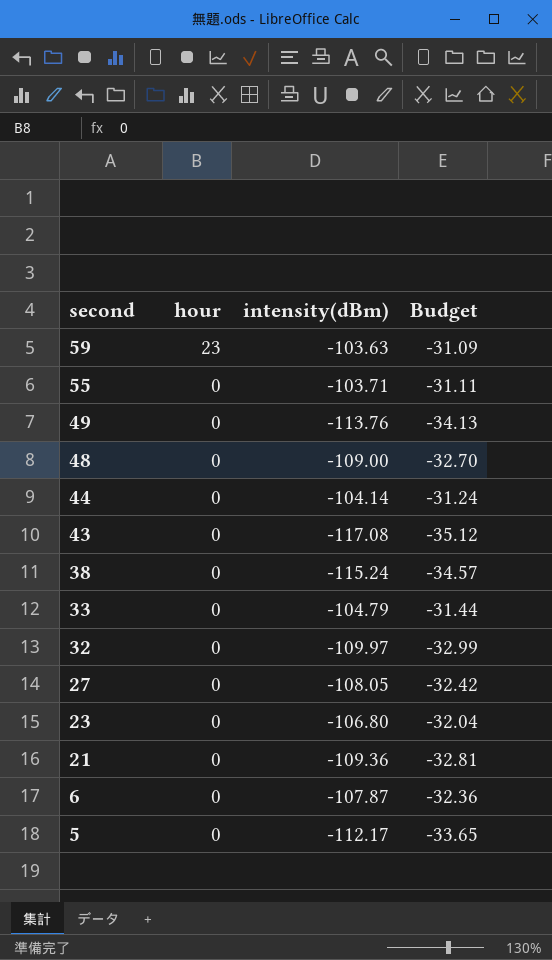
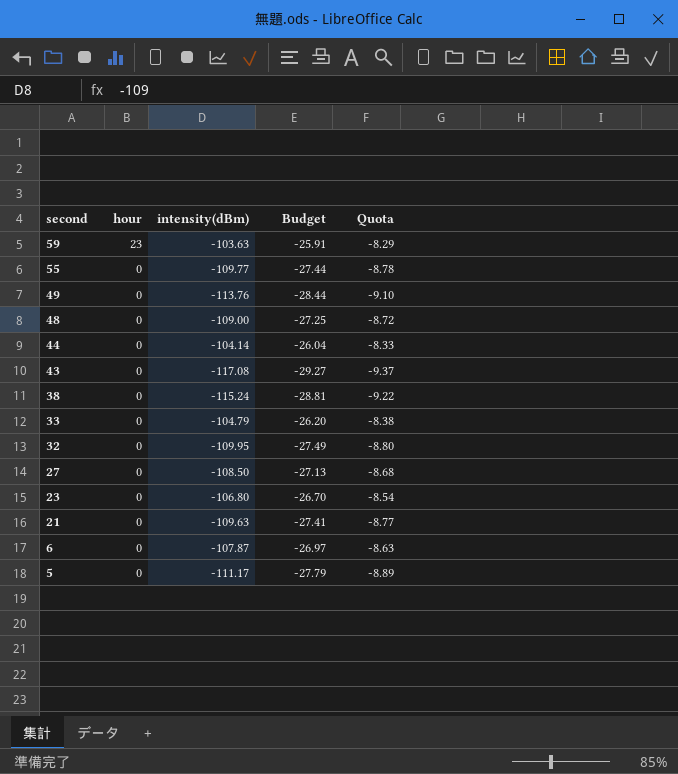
column Budget | formula: [intensity(dBm)] * 0.3 -> [intensity(dBm)] * 0.25
column Quota | formula: none -> [intensity(dBm)] * 0.08
55 | intensity(dBm): -103.71 -> -109.77
32 | intensity(dBm): -109.97 -> -109.95
27 | intensity(dBm): -108.05 -> -108.50
21 | intensity(dBm): -109.36 -> -109.63
5 | intensity(dBm): -112.17 -> -111.17

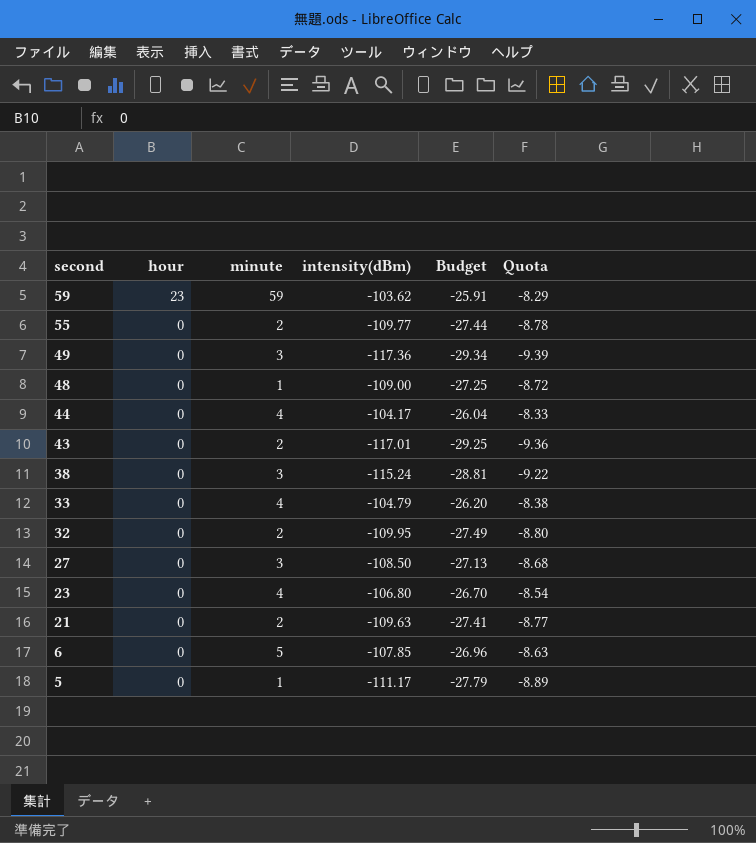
column minute | position: none -> 3
59 | intensity(dBm): -103.63 -> -103.62
49 | intensity(dBm): -113.76 -> -117.36
49 | Budget: -28.44 -> -29.34
49 | Quota: -9.10 -> -9.39
44 | intensity(dBm): -104.14 -> -104.17
43 | intensity(dBm): -117.08 -> -117.01
43 | Budget: -29.27 -> -29.25
43 | Quota: -9.37 -> -9.36
6 | intensity(dBm): -107.87 -> -107.85
6 | Budget: -26.97 -> -26.96

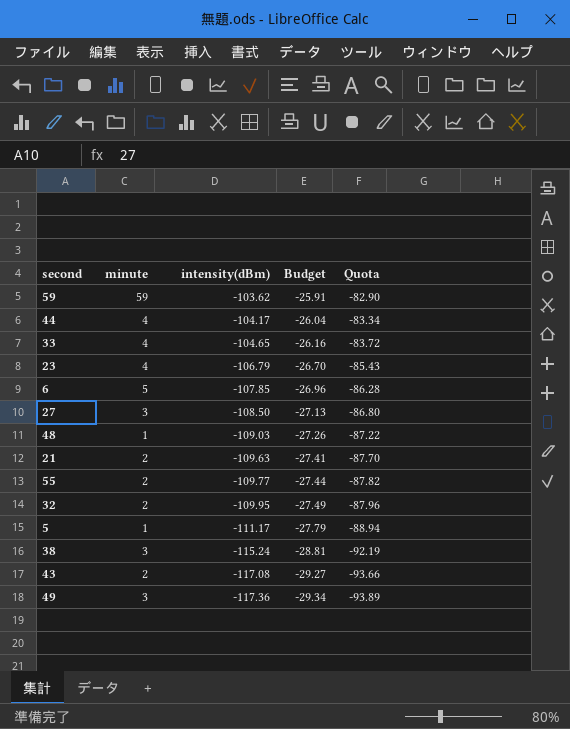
row order: second descending -> intensity(dBm) descending
column hour | position: 2 -> none
column Quota | formula: [intensity(dBm)] * 0.08 -> [intensity(dBm)] * 0.8
33 | intensity(dBm): -104.79 -> -104.65
33 | Budget: -26.20 -> -26.16
23 | intensity(dBm): -106.80 -> -106.79
48 | intensity(dBm): -109.00 -> -109.03
48 | Budget: -27.25 -> -27.26
43 | intensity(dBm): -117.01 -> -117.08
43 | Budget: -29.25 -> -29.27

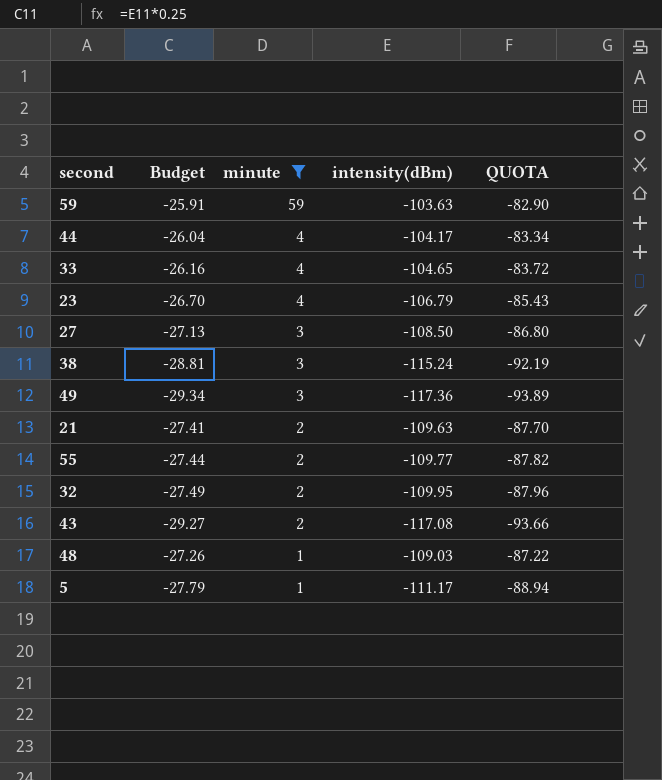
filter: none -> minute != 5
row order: intensity(dBm) descending -> minute descending
column Budget | position: 4 -> 2
column name: Quota -> QUOTA
59 | intensity(dBm): -103.62 -> -103.63

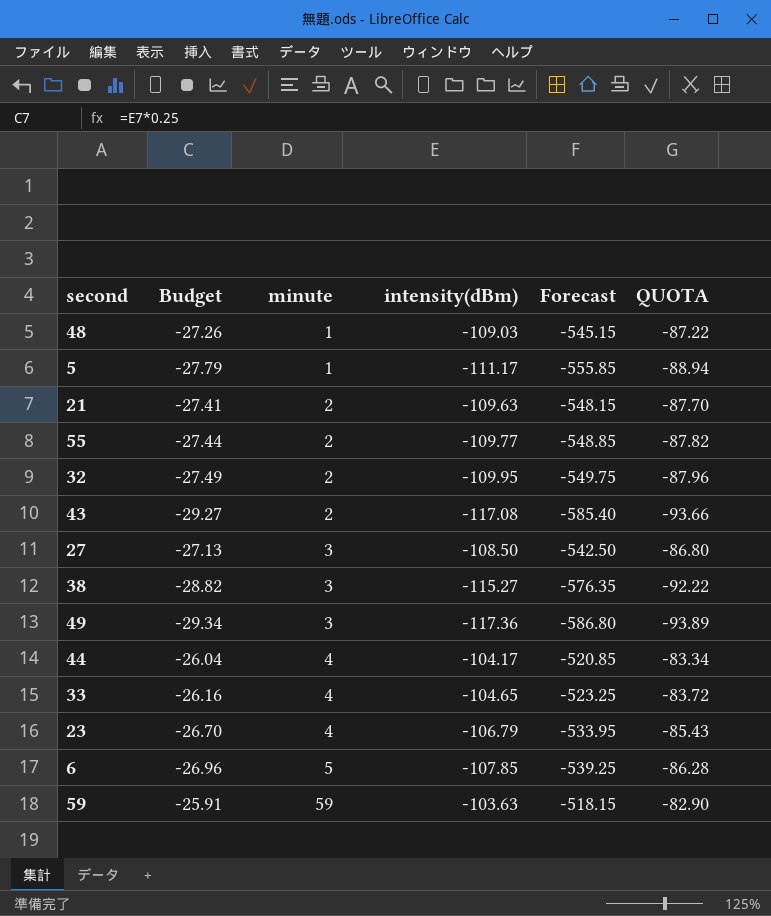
filter: minute != 5 -> none
row order: minute descending -> minute ascending
column Forecast | formula: none -> [intensity(dBm)] * 5
38 | Budget: -28.81 -> -28.82
38 | intensity(dBm): -115.24 -> -115.27
38 | QUOTA: -92.19 -> -92.22

